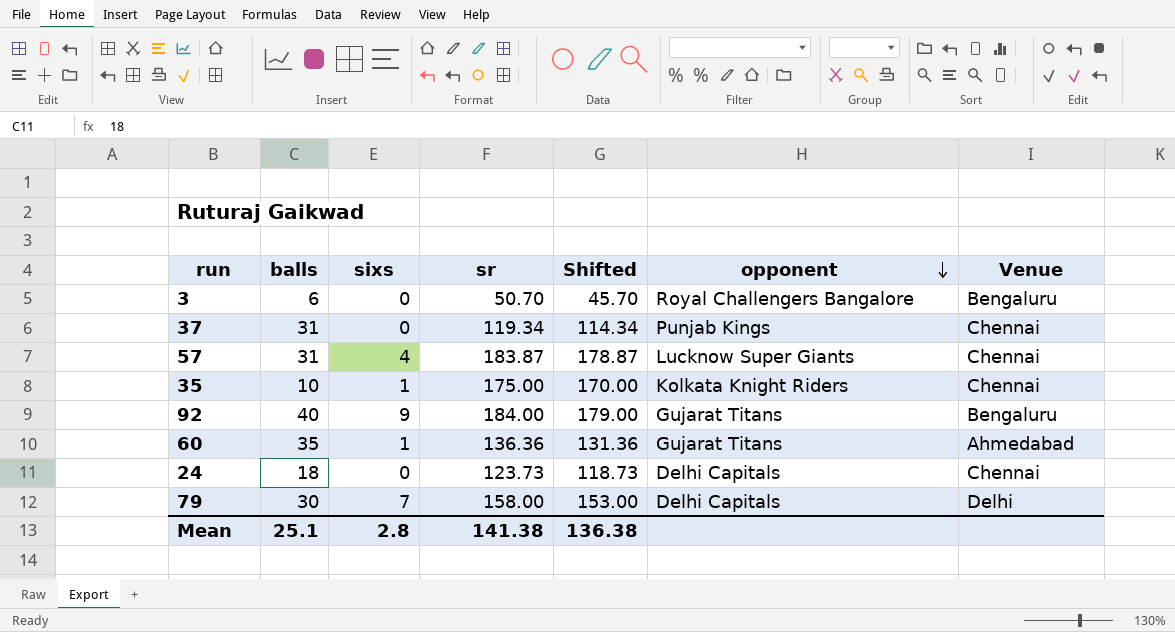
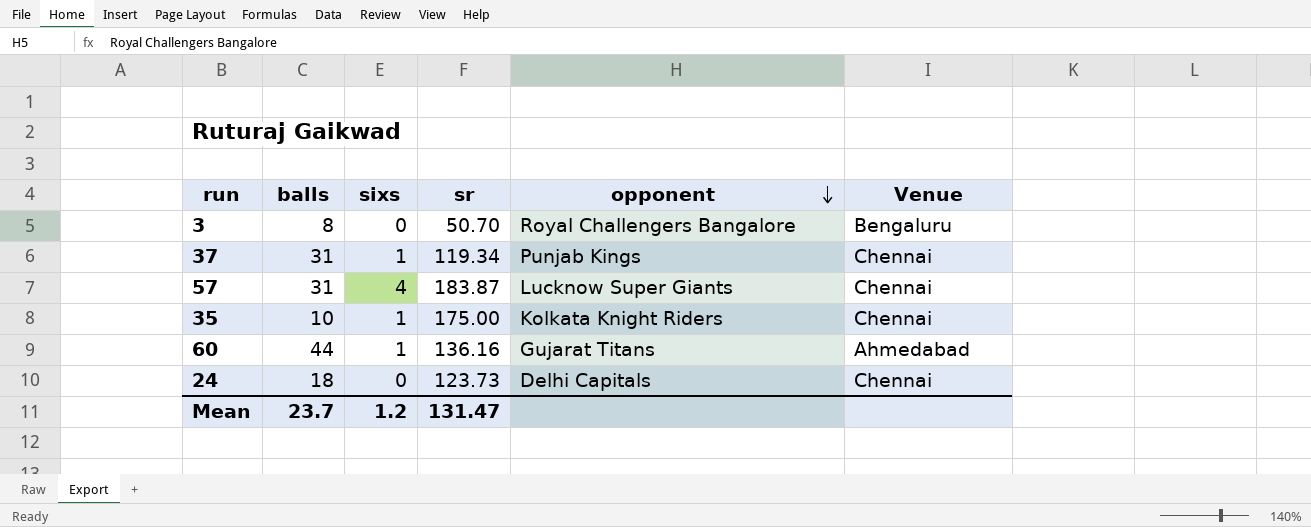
column Shifted | formula: [sr] - 5 -> none
row 92: 40 | 9 | 184.00 | 179.00 | Gujarat Titans | Bengaluru -> none
row 79: 30 | 7 | 158.00 | 153.00 | Delhi Capitals | Delhi -> none
3 | balls: 6 -> 8
37 | sixs: 0 -> 1
60 | balls: 35 -> 44
60 | sr: 136.36 -> 136.16
Mean | balls: 25.1 -> 23.7
Mean | sixs: 2.8 -> 1.2
Mean | sr: 141.38 -> 131.47

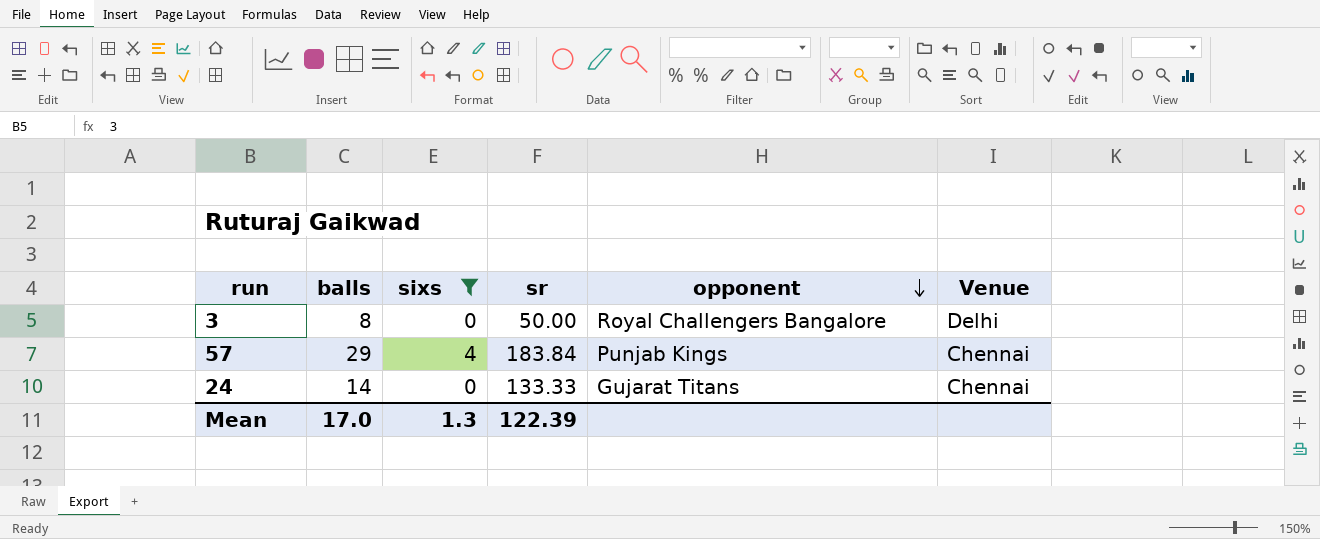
filter: none -> sixs != 1
3 | sr: 50.70 -> 50.00
3 | Venue: Bengaluru -> Delhi
57 | balls: 31 -> 29
57 | sr: 183.87 -> 183.84
57 | opponent: Lucknow Super Giants -> Punjab Kings
24 | balls: 18 -> 14
24 | sr: 123.73 -> 133.33
24 | opponent: Delhi Capitals -> Gujarat Titans
Mean | balls: 23.7 -> 17.0
Mean | sixs: 1.2 -> 1.3
Mean | sr: 131.47 -> 122.39

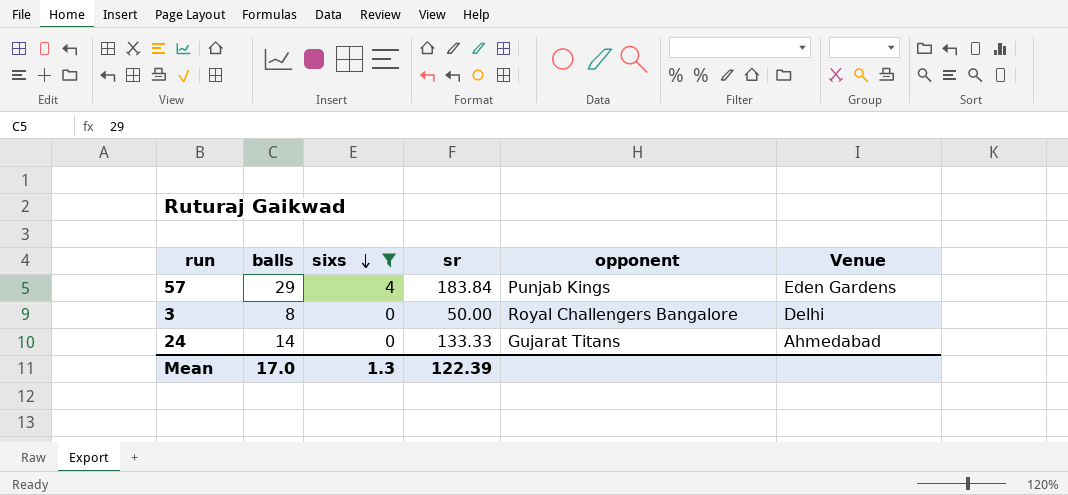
row order: opponent descending -> sixs descending
57 | Venue: Chennai -> Eden Gardens
24 | Venue: Chennai -> Ahmedabad

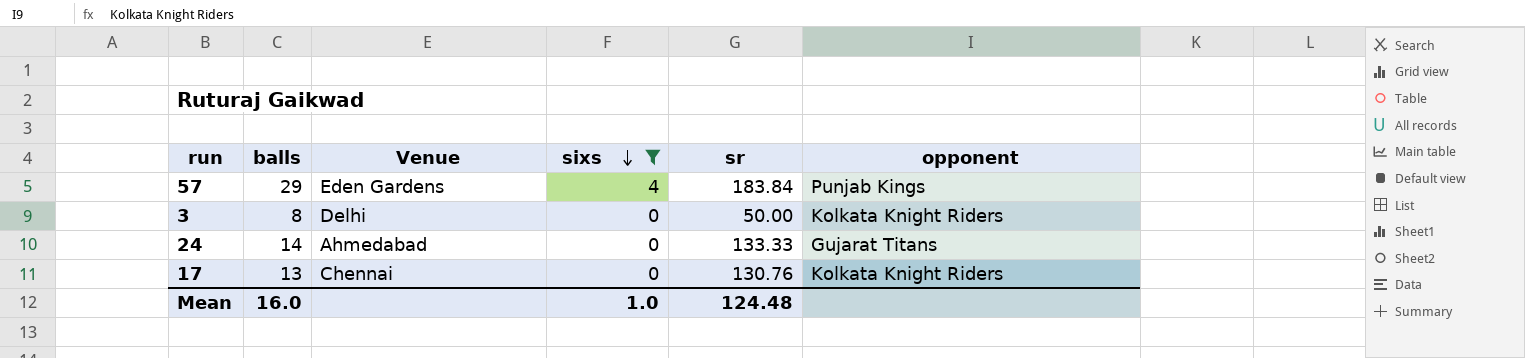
column Venue | position: 6 -> 3
3 | opponent: Royal Challengers Bangalore -> Kolkata Knight Riders
row 17: none -> 13 | Chennai | 0 | 130.76 | Kolkata Knight Riders
Mean | balls: 17.0 -> 16.0
Mean | sixs: 1.3 -> 1.0
Mean | sr: 122.39 -> 124.48

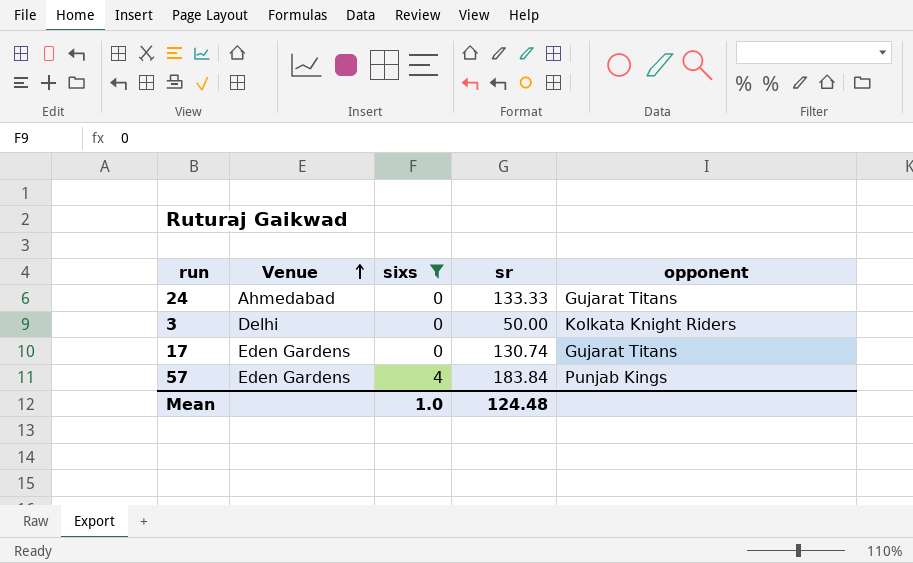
row order: sixs descending -> Venue ascending
column balls | position: 2 -> none
17 | Venue: Chennai -> Eden Gardens
17 | sr: 130.76 -> 130.74
17 | opponent: Kolkata Knight Riders -> Gujarat Titans

